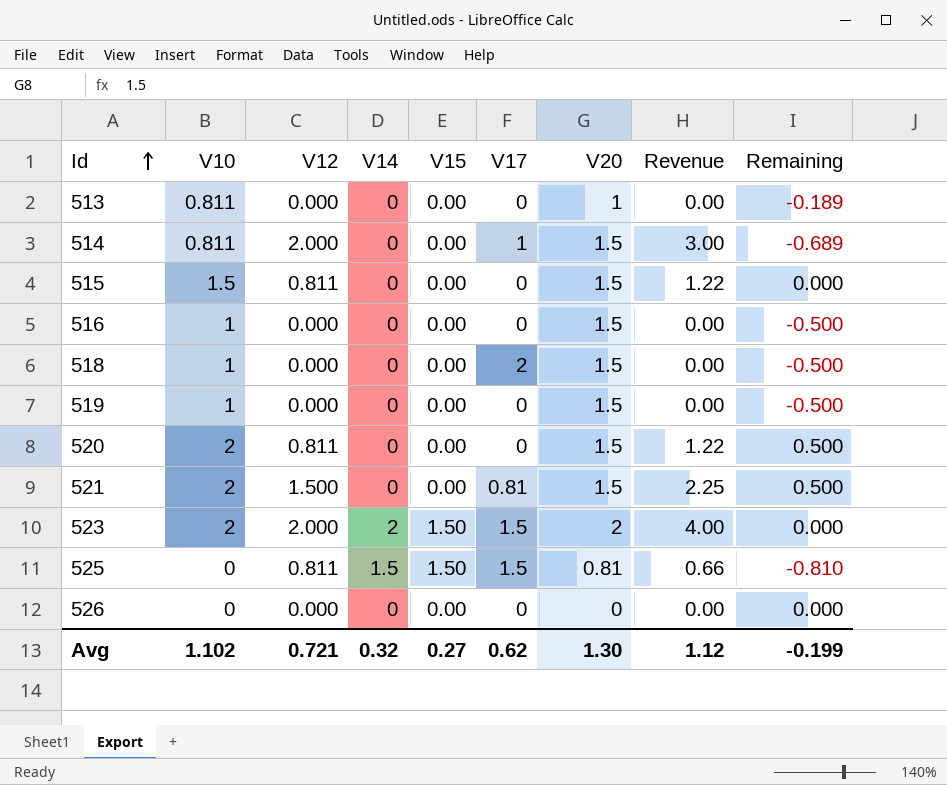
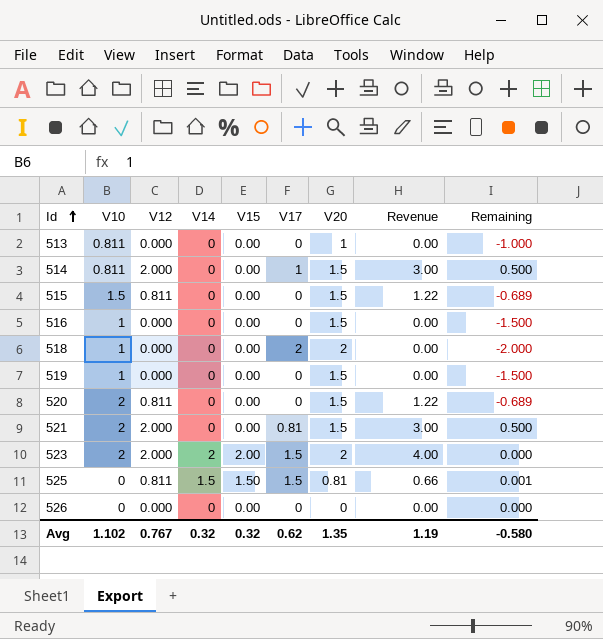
column Remaining | formula: [V10] - [V20] -> [V12] - [V20]
518 | V20: 1.5 -> 2
521 | V12: 1.500 -> 2.000
521 | Revenue: 2.25 -> 3.00
523 | V15: 1.50 -> 2.00
Avg | V12: 0.721 -> 0.767
Avg | V15: 0.27 -> 0.32
Avg | V20: 1.30 -> 1.35
Avg | Revenue: 1.12 -> 1.19
Avg | Remaining: -0.199 -> -0.580

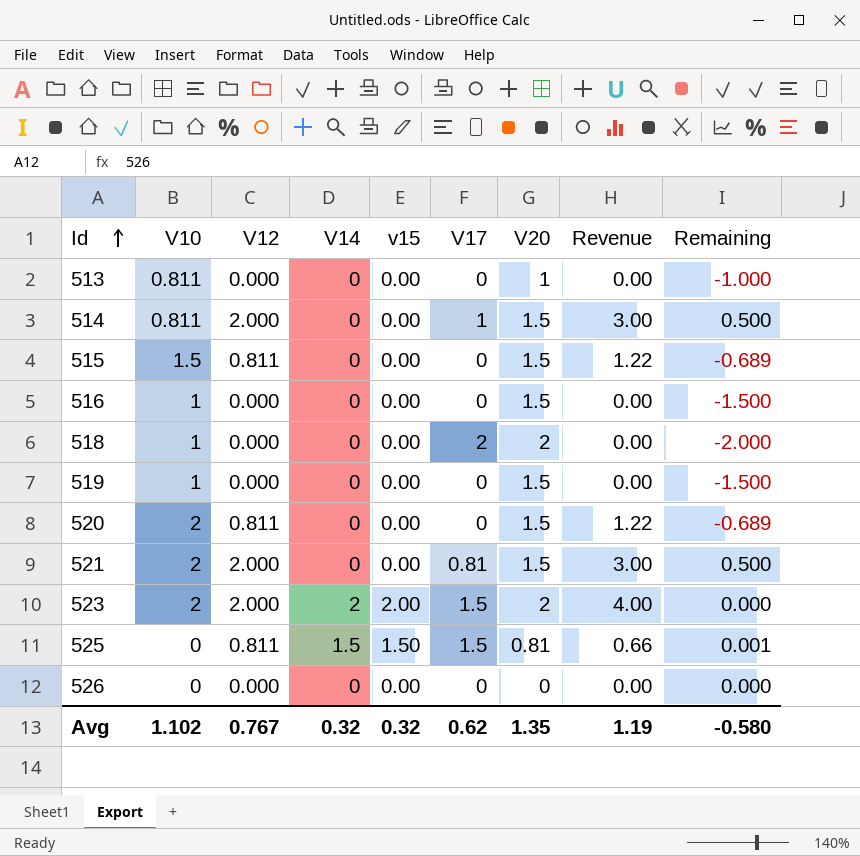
column name: V15 -> v15

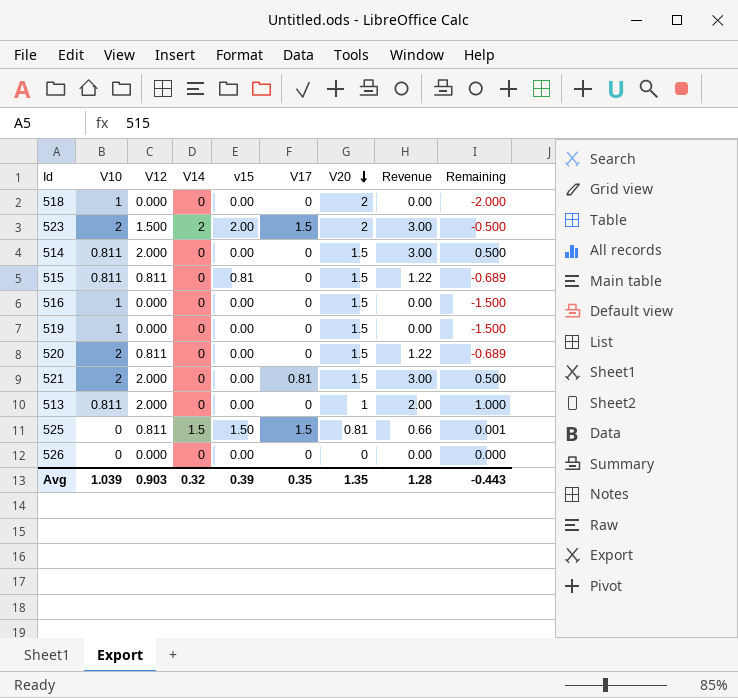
row order: Id ascending -> V20 descending
518 | V17: 2 -> 0
523 | V12: 2.000 -> 1.500
523 | Revenue: 4.00 -> 3.00
523 | Remaining: 0.000 -> -0.500
514 | V17: 1 -> 0
515 | V10: 1.5 -> 0.811
515 | v15: 0.00 -> 0.81
513 | V12: 0.000 -> 2.000
513 | Revenue: 0.00 -> 2.00
513 | Remaining: -1.000 -> 1.000
Avg | V10: 1.102 -> 1.039
Avg | V12: 0.767 -> 0.903
Avg | v15: 0.32 -> 0.39
Avg | V17: 0.62 -> 0.35
Avg | Revenue: 1.19 -> 1.28
Avg | Remaining: -0.580 -> -0.443

